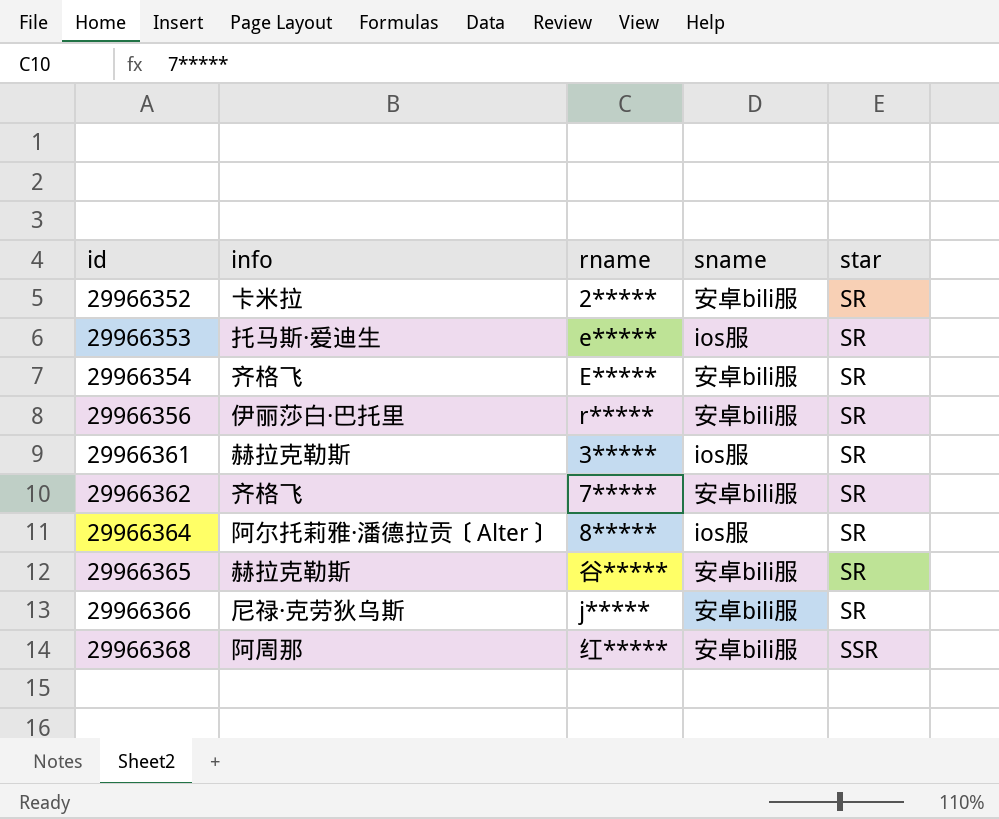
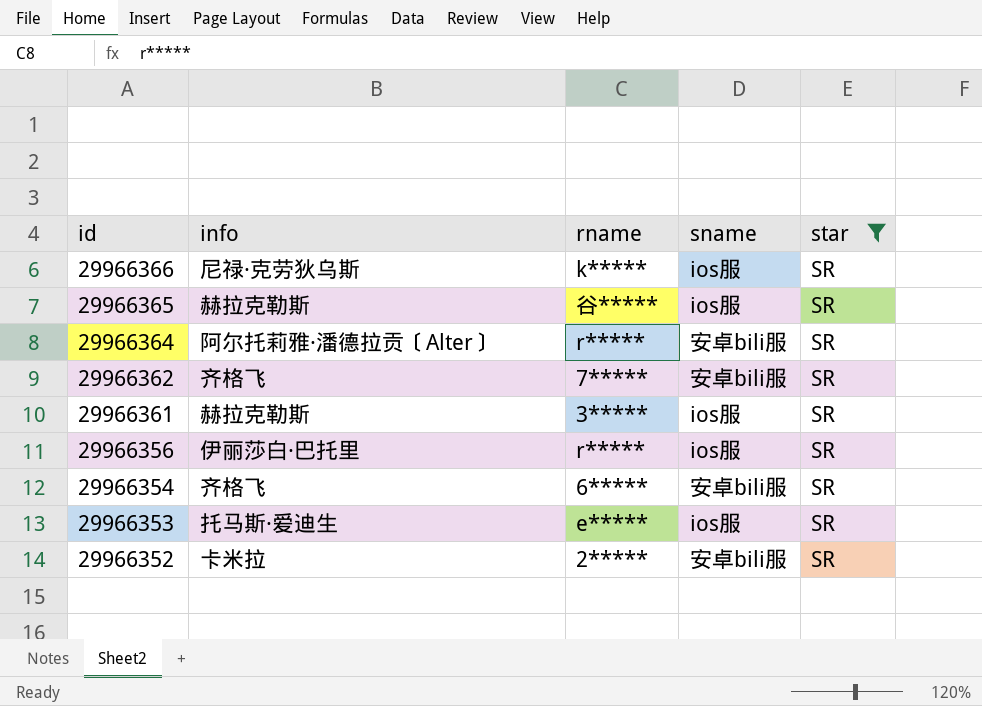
filter: none -> star = SR
row order: id ascending -> id descending
29966366 | rname: j***** -> k*****
29966366 | sname: 安卓bili服 -> ios服
29966365 | sname: 安卓bili服 -> ios服
29966364 | rname: 8***** -> r*****
29966364 | sname: ios服 -> 安卓bili服
29966356 | sname: 安卓bili服 -> ios服
29966354 | rname: E***** -> 6*****

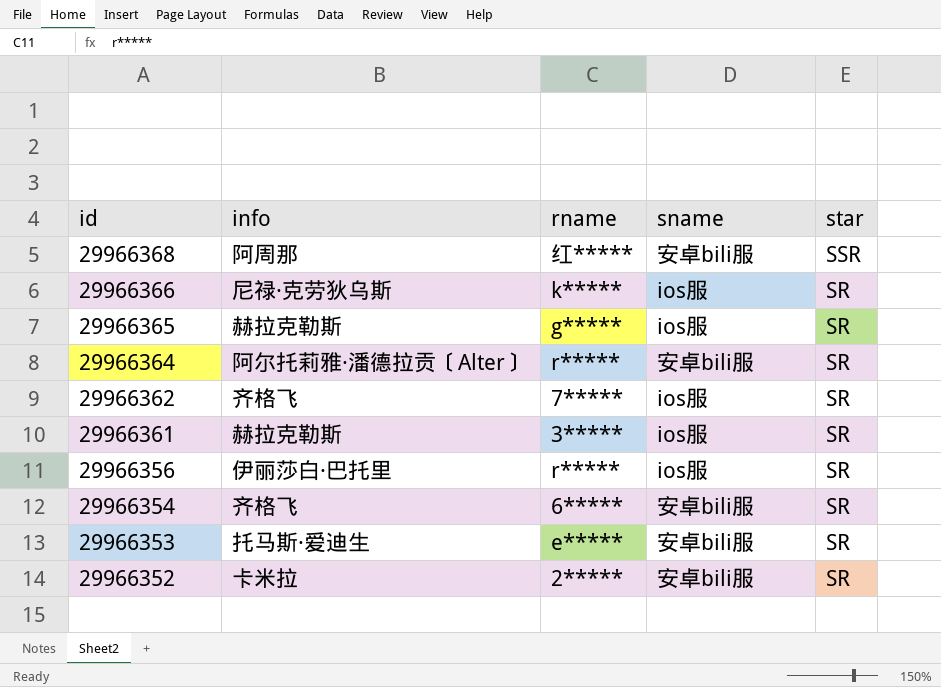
filter: star = SR -> none
29966365 | rname: 谷***** -> g*****
29966362 | sname: 安卓bili服 -> ios服
29966353 | sname: ios服 -> 安卓bili服

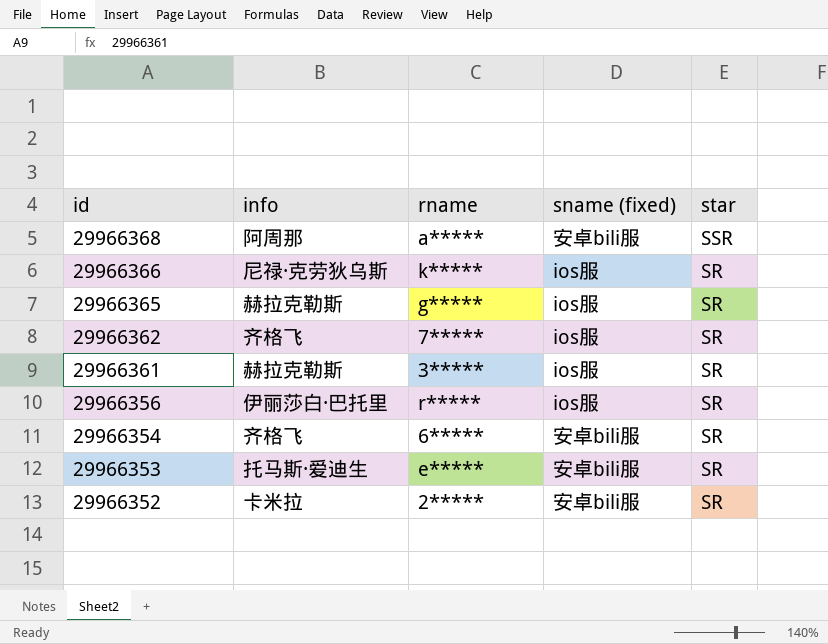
column name: sname -> sname (fixed)
row 29966364: 阿尔托莉雅·潘德拉贡〔Alter〕 | r***** | 安卓bili服 | SR -> none
29966368 | rname: 红***** -> a*****

